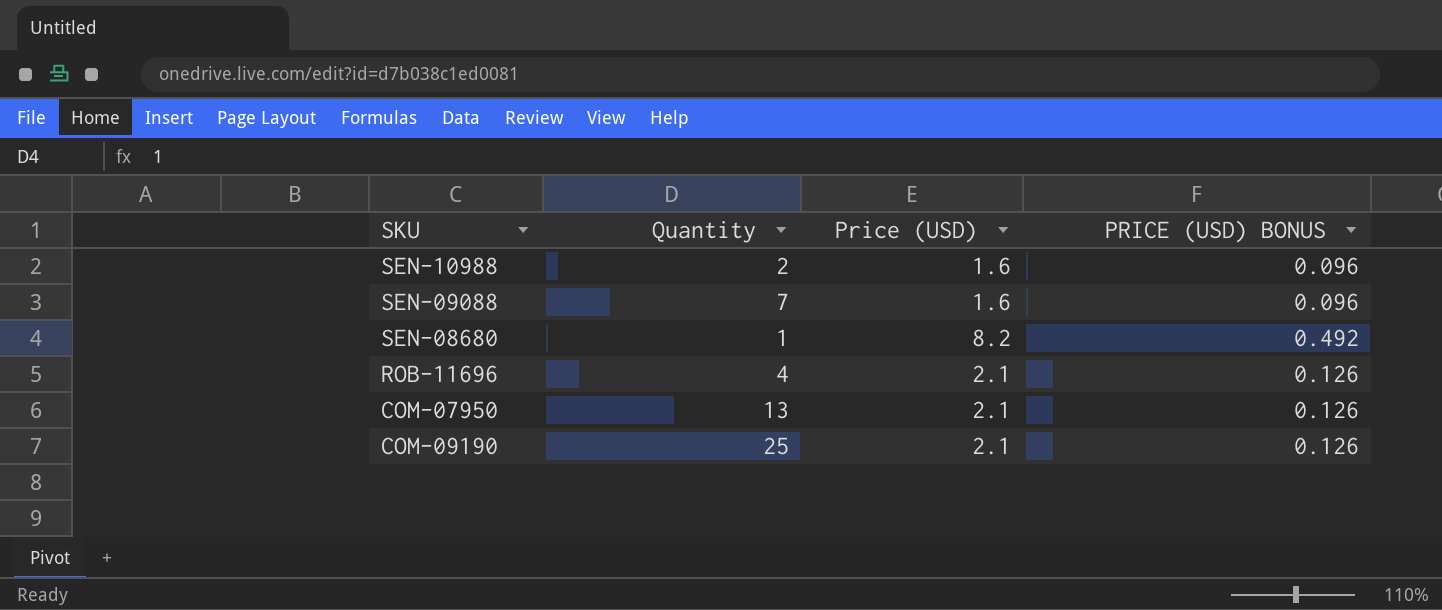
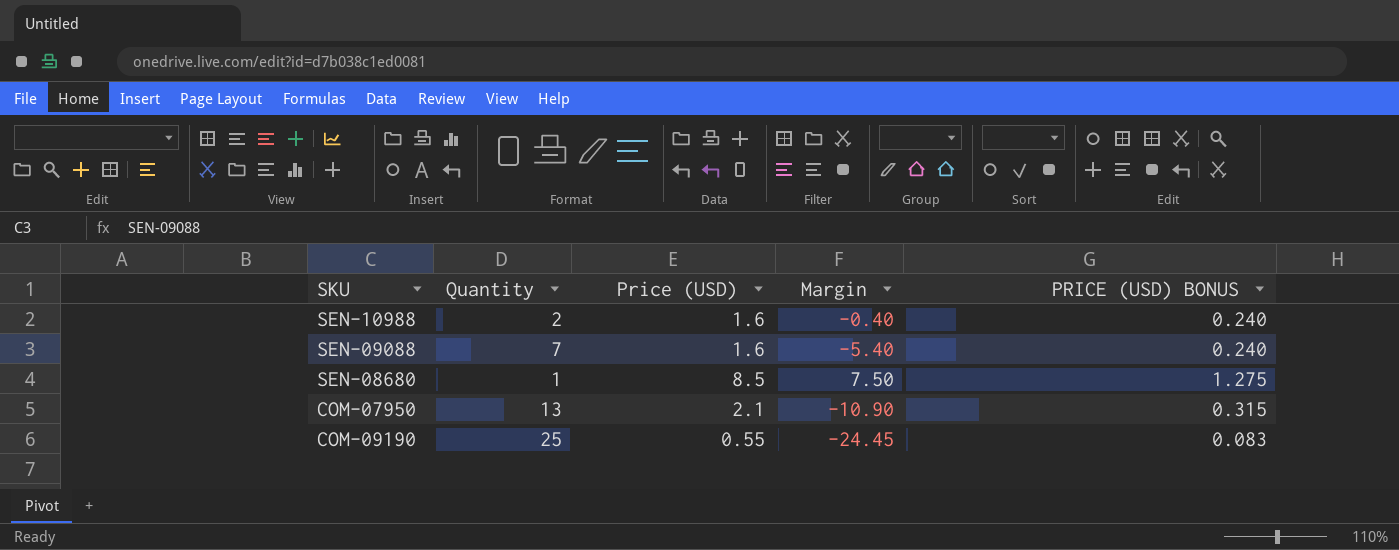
column Margin | formula: none -> [Price (USD)] - [Quantity]
column PRICE (USD) BONUS | formula: [Price (USD)] * 0.06 -> [Price (USD)] * 0.15
row ROB-11696: 4 | 2.1 | 0.126 -> none
SEN-08680 | Price (USD): 8.2 -> 8.5
COM-09190 | Price (USD): 2.1 -> 0.55

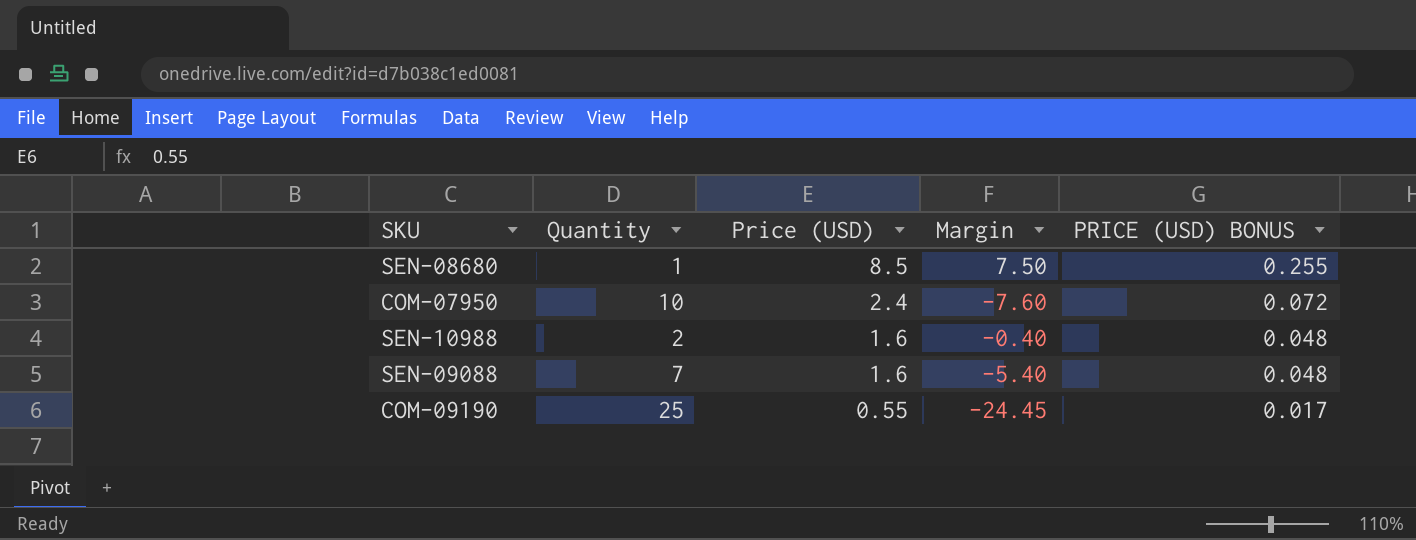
row order: none -> Price (USD) descending
column PRICE (USD) BONUS | formula: [Price (USD)] * 0.15 -> [Price (USD)] * 0.03
COM-07950 | Quantity: 13 -> 10
COM-07950 | Price (USD): 2.1 -> 2.4
COM-07950 | Margin: -10.90 -> -7.60

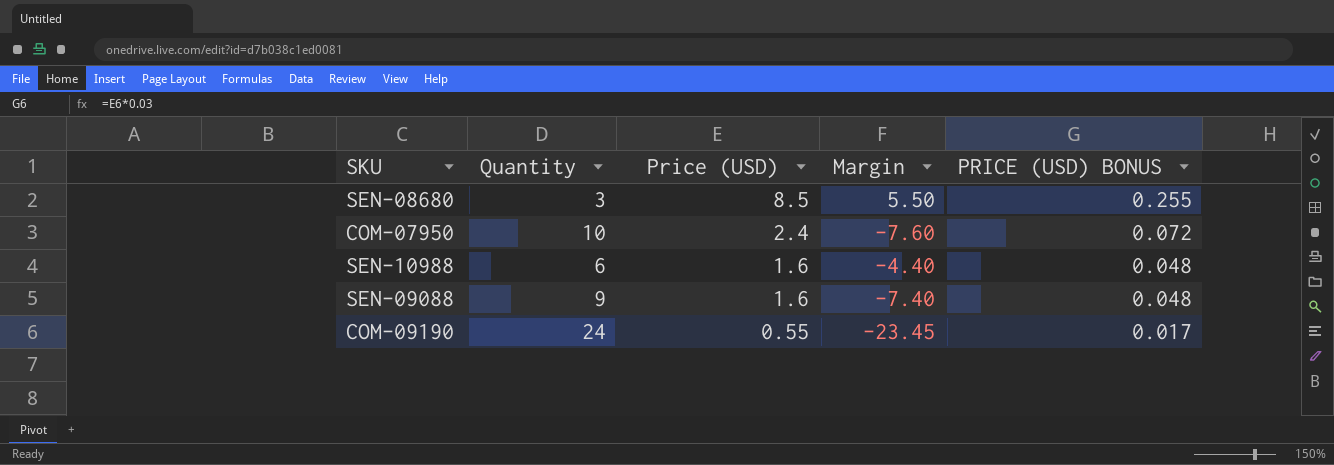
SEN-08680 | Quantity: 1 -> 3
SEN-08680 | Margin: 7.50 -> 5.50
SEN-10988 | Quantity: 2 -> 6
SEN-10988 | Margin: -0.40 -> -4.40
SEN-09088 | Quantity: 7 -> 9
SEN-09088 | Margin: -5.40 -> -7.40
COM-09190 | Quantity: 25 -> 24
COM-09190 | Margin: -24.45 -> -23.45

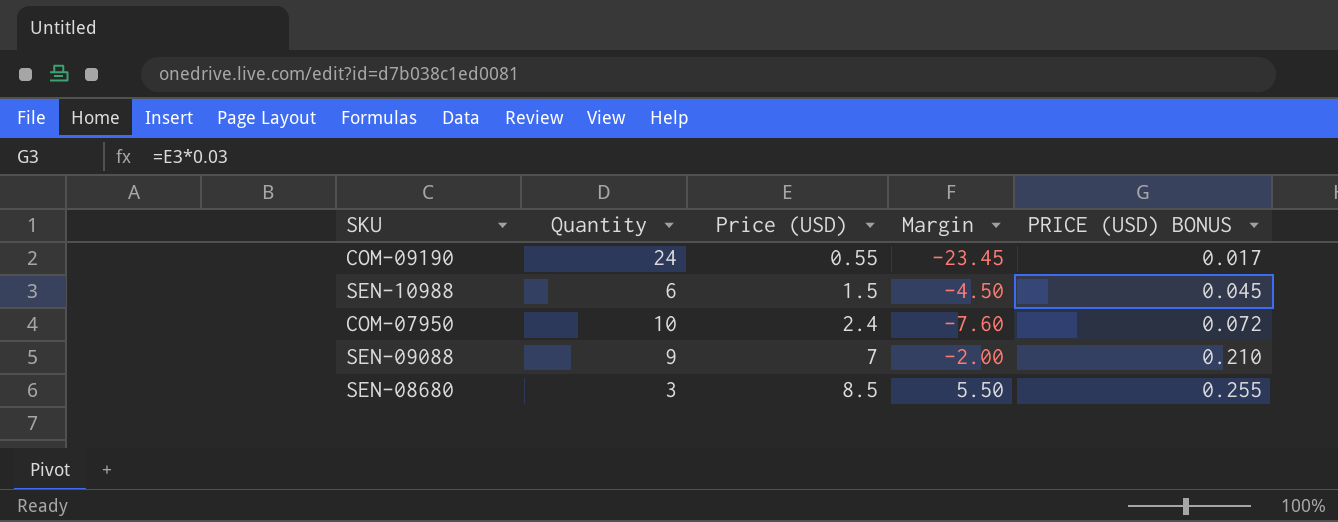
row order: Price (USD) descending -> Price (USD) ascending
SEN-10988 | Price (USD): 1.6 -> 1.5
SEN-10988 | Margin: -4.40 -> -4.50
SEN-10988 | PRICE (USD) BONUS: 0.048 -> 0.045
SEN-09088 | Price (USD): 1.6 -> 7
SEN-09088 | Margin: -7.40 -> -2.00
SEN-09088 | PRICE (USD) BONUS: 0.048 -> 0.210

